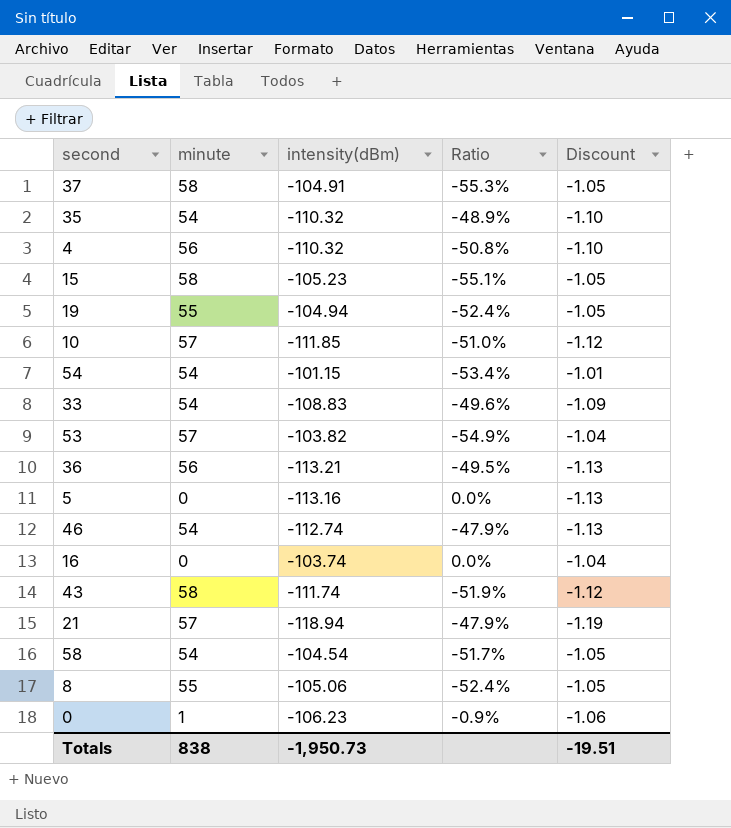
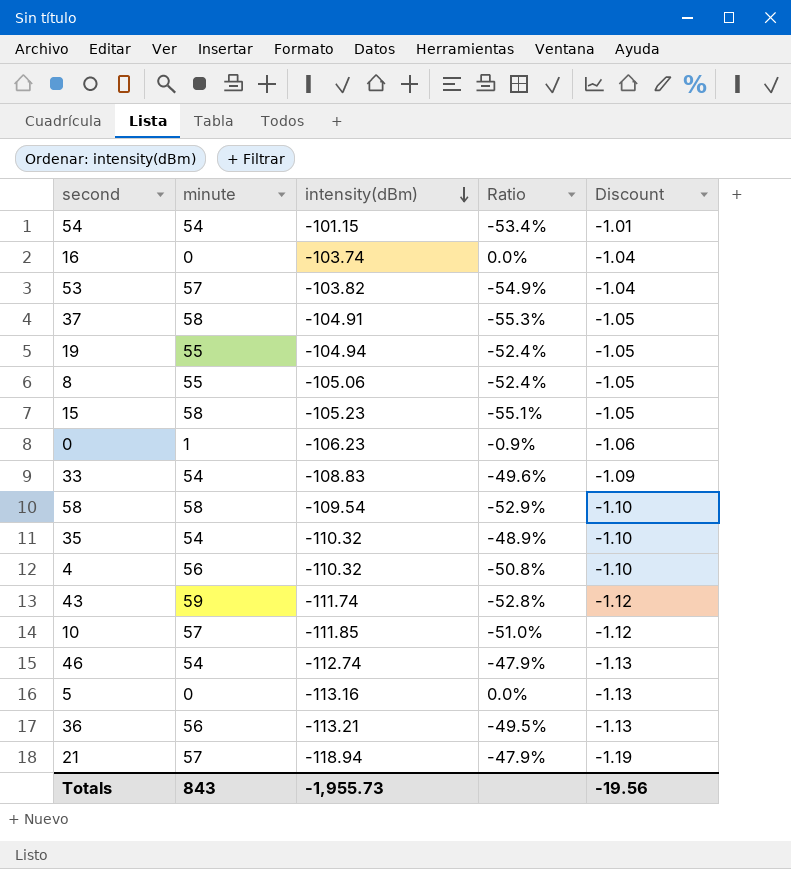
row order: none -> intensity(dBm) descending
58 | minute: 54 -> 58
58 | intensity(dBm): -104.54 -> -109.54
58 | Ratio: -51.7% -> -52.9%
58 | Discount: -1.05 -> -1.10
43 | minute: 58 -> 59
43 | Ratio: -51.9% -> -52.8%
Totals | minute: 838 -> 843
Totals | intensity(dBm): -1,950.73 -> -1,955.73
Totals | Discount: -19.51 -> -19.56

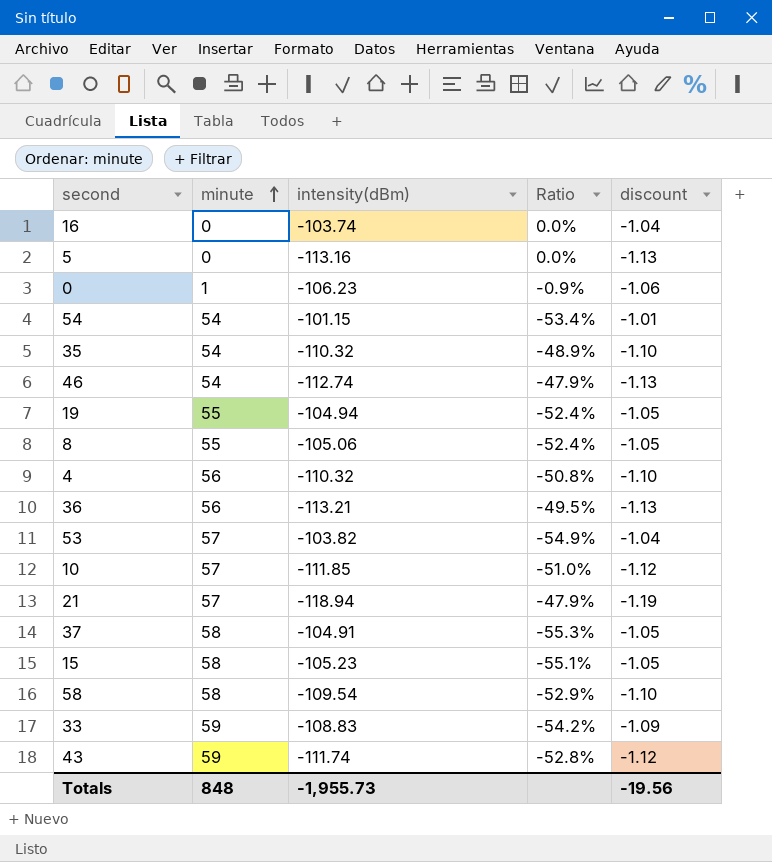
row order: intensity(dBm) descending -> minute ascending
column name: Discount -> discount
33 | minute: 54 -> 59
33 | Ratio: -49.6% -> -54.2%
Totals | minute: 843 -> 848

